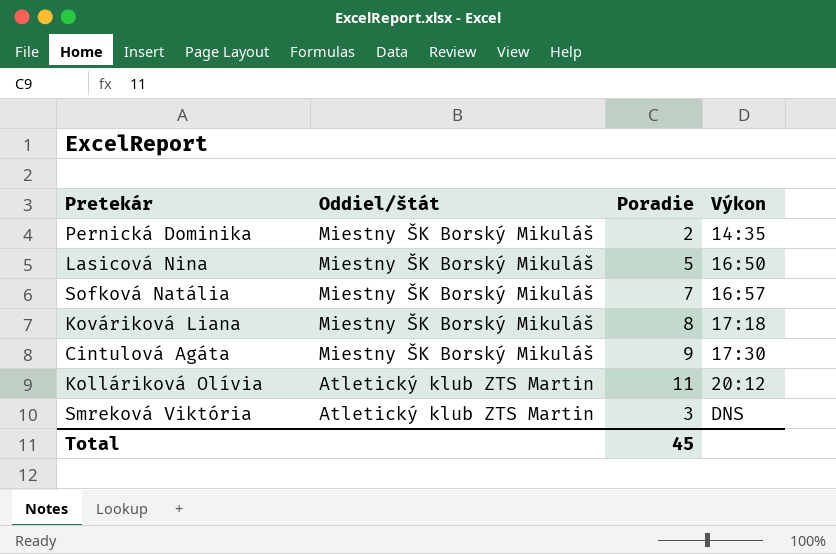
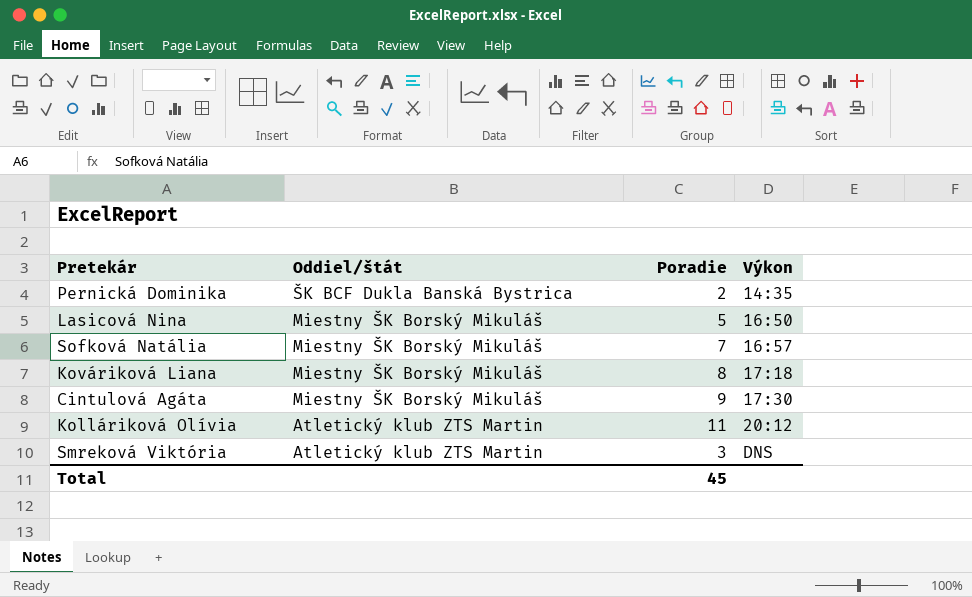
Pernická Dominika | Oddiel/štát: Miestny ŠK Borský Mikuláš -> ŠK BCF Dukla Banská Bystrica

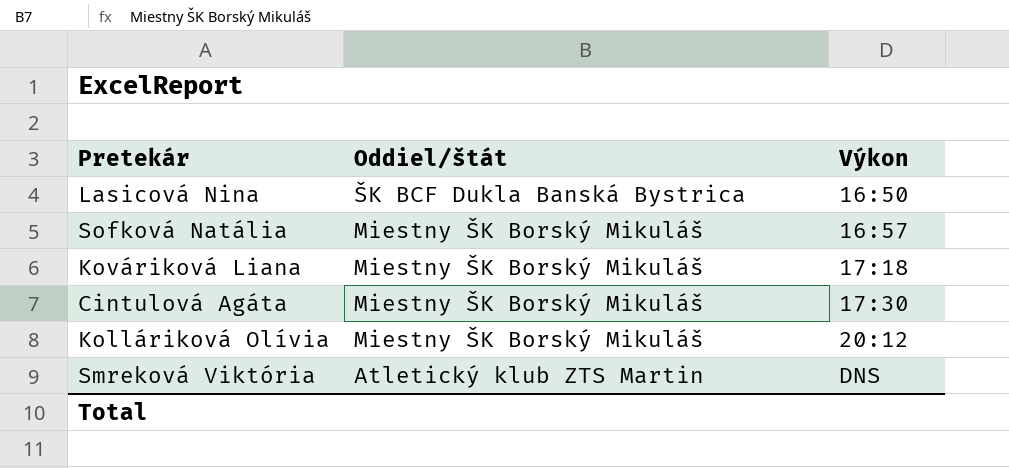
column Poradie | position: 3 -> none
row Pernická Dominika: ŠK BCF Dukla Banská Bystrica | 2 | 14:35 -> none
Lasicová Nina | Oddiel/štát: Miestny ŠK Borský Mikuláš -> ŠK BCF Dukla Banská Bystrica
Kolláriková Olívia | Oddiel/štát: Atletický klub ZTS Martin -> Miestny ŠK Borský Mikuláš

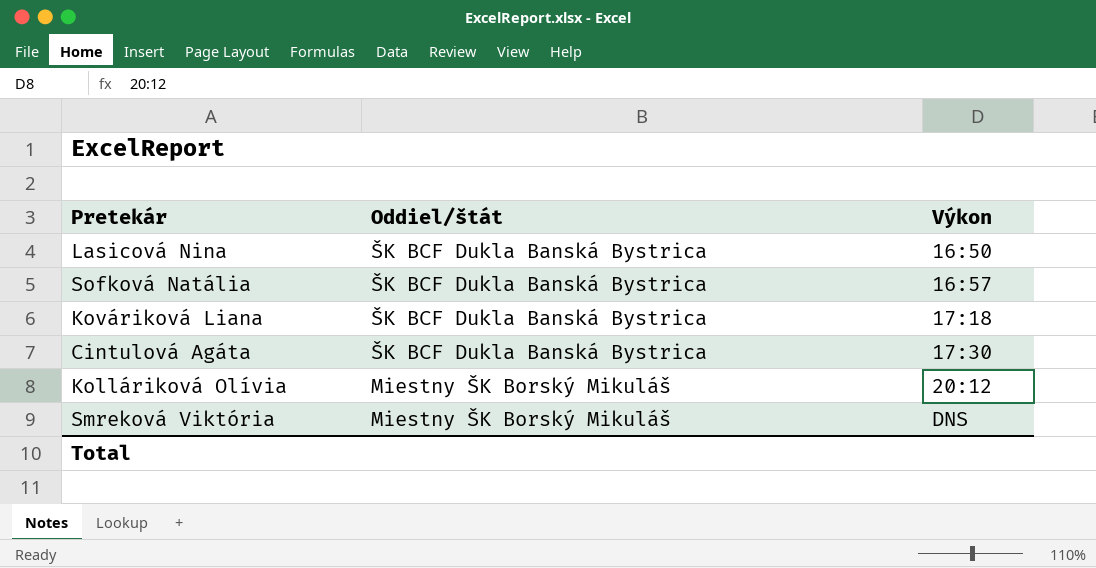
Sofková Natália | Oddiel/štát: Miestny ŠK Borský Mikuláš -> ŠK BCF Dukla Banská Bystrica
Kováriková Liana | Oddiel/štát: Miestny ŠK Borský Mikuláš -> ŠK BCF Dukla Banská Bystrica
Cintulová Agáta | Oddiel/štát: Miestny ŠK Borský Mikuláš -> ŠK BCF Dukla Banská Bystrica
Smreková Viktória | Oddiel/štát: Atletický klub ZTS Martin -> Miestny ŠK Borský Mikuláš

